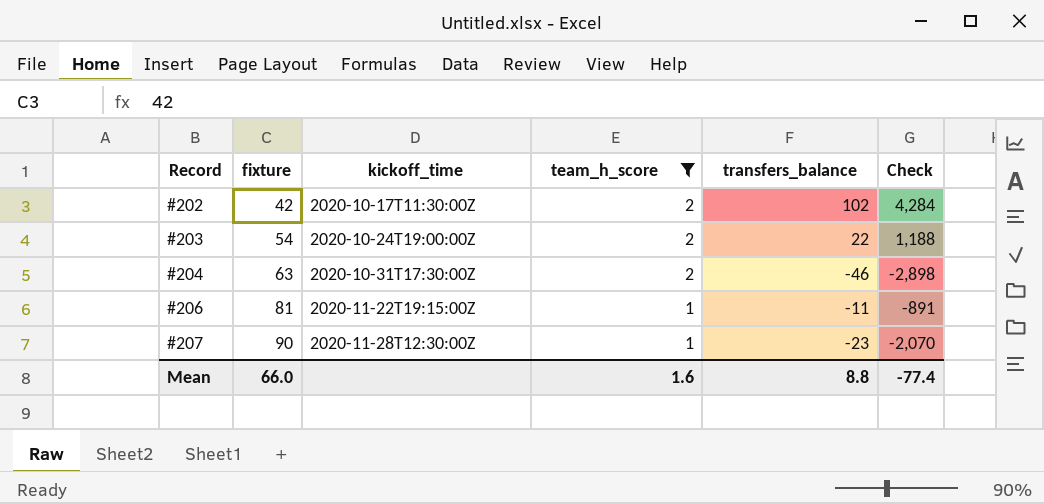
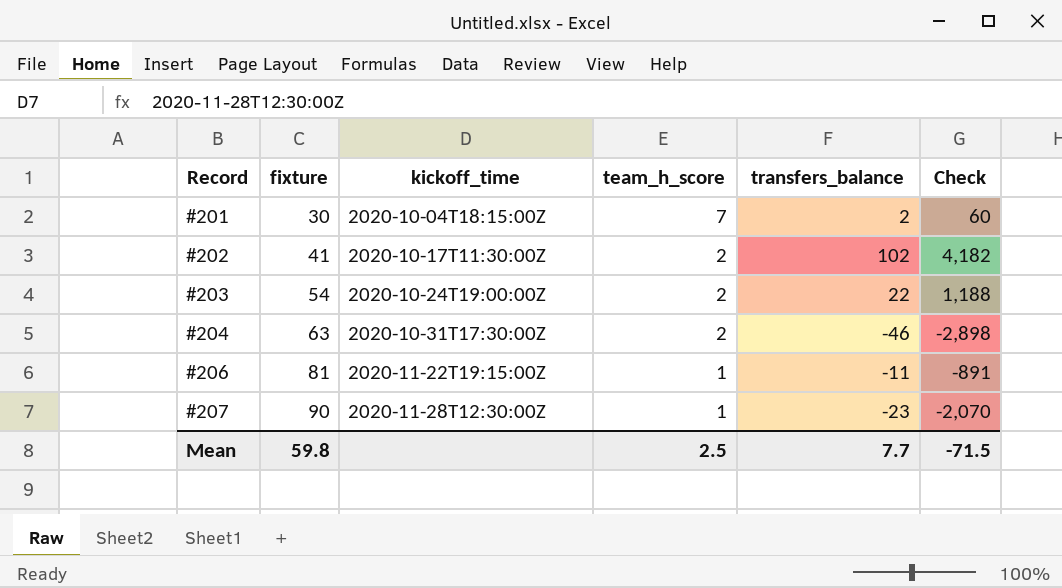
filter: team_h_score != 7 -> none
#202 | fixture: 42 -> 41
#202 | Check: 4,284 -> 4,182
Mean | fixture: 66.0 -> 59.8
Mean | team_h_score: 1.6 -> 2.5
Mean | transfers_balance: 8.8 -> 7.7
Mean | Check: -77.4 -> -71.5

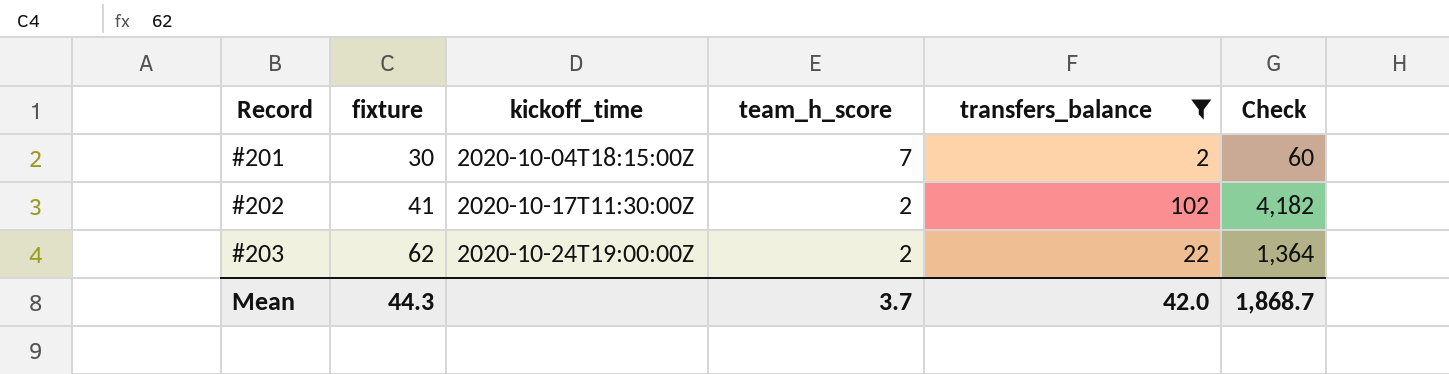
filter: none -> transfers_balance >= 2
#203 | fixture: 54 -> 62
#203 | Check: 1,188 -> 1,364
Mean | fixture: 59.8 -> 44.3
Mean | team_h_score: 2.5 -> 3.7
Mean | transfers_balance: 7.7 -> 42.0
Mean | Check: -71.5 -> 1,868.7

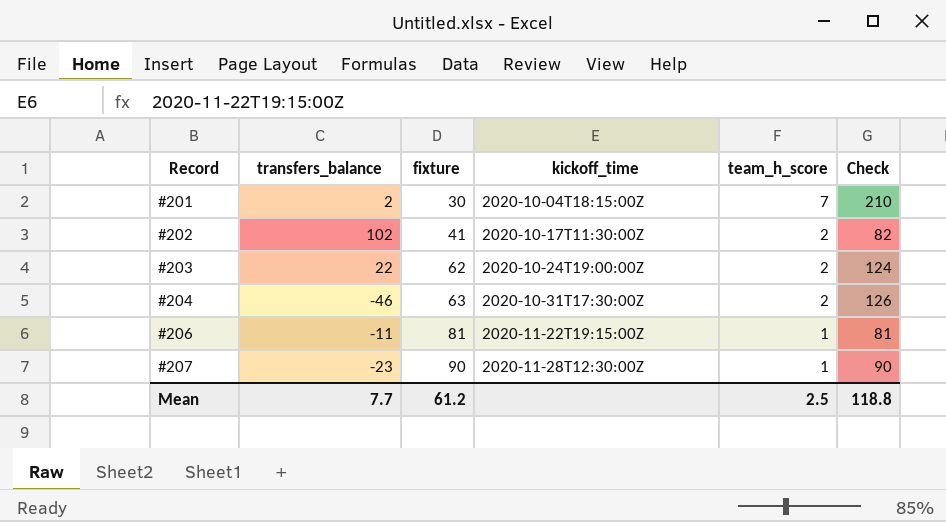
filter: transfers_balance >= 2 -> none
column transfers_balance | position: 5 -> 2
column Check | formula: [fixture] * [transfers_balance] -> [fixture] * [team_h_score]
Mean | transfers_balance: 42.0 -> 7.7
Mean | fixture: 44.3 -> 61.2
Mean | team_h_score: 3.7 -> 2.5
Mean | Check: 1,868.7 -> 118.8

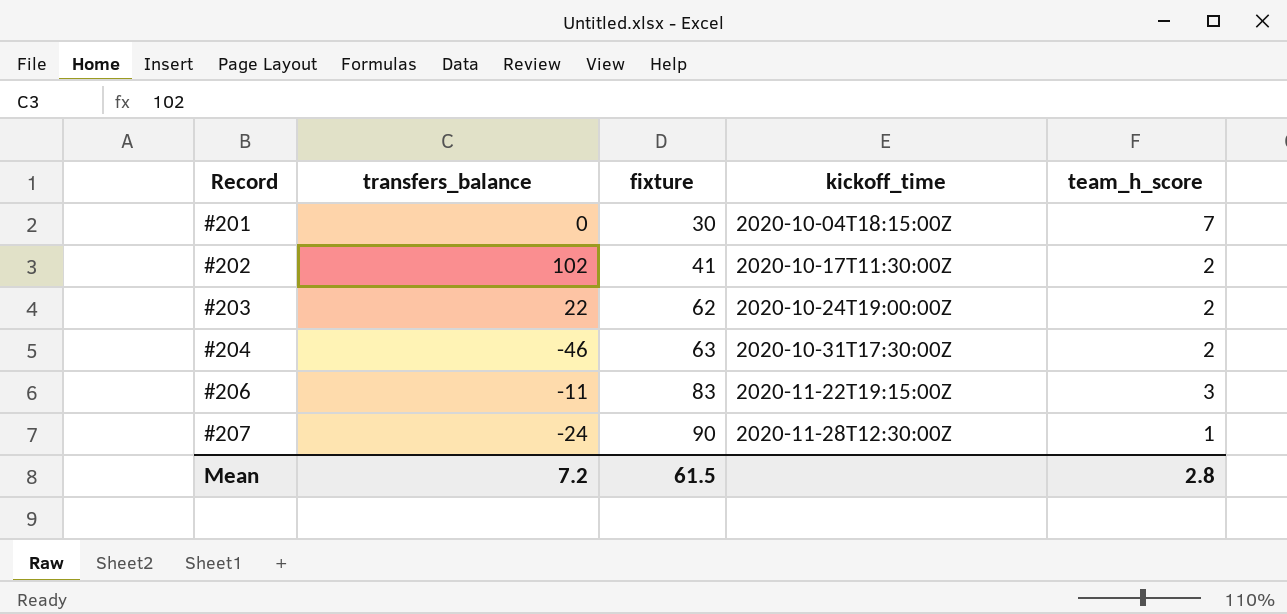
column Check | formula: [fixture] * [team_h_score] -> none
#201 | transfers_balance: 2 -> 0
#206 | fixture: 81 -> 83
#206 | team_h_score: 1 -> 3
#207 | transfers_balance: -23 -> -24
Mean | transfers_balance: 7.7 -> 7.2
Mean | fixture: 61.2 -> 61.5
Mean | team_h_score: 2.5 -> 2.8

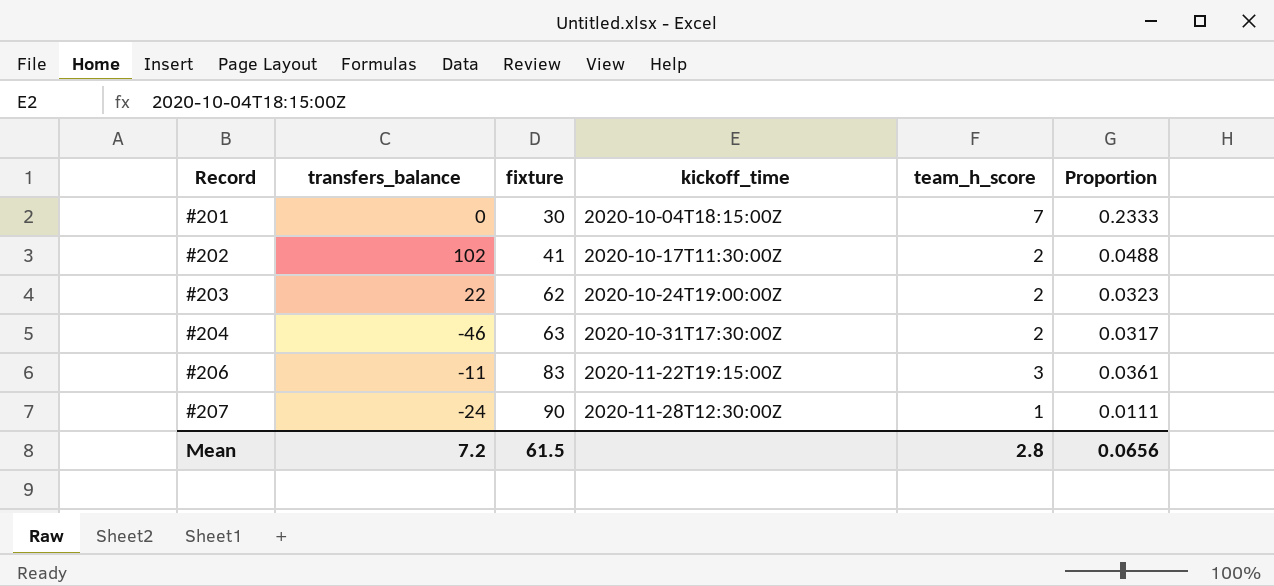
column Proportion | formula: none -> [team_h_score] / [fixture]

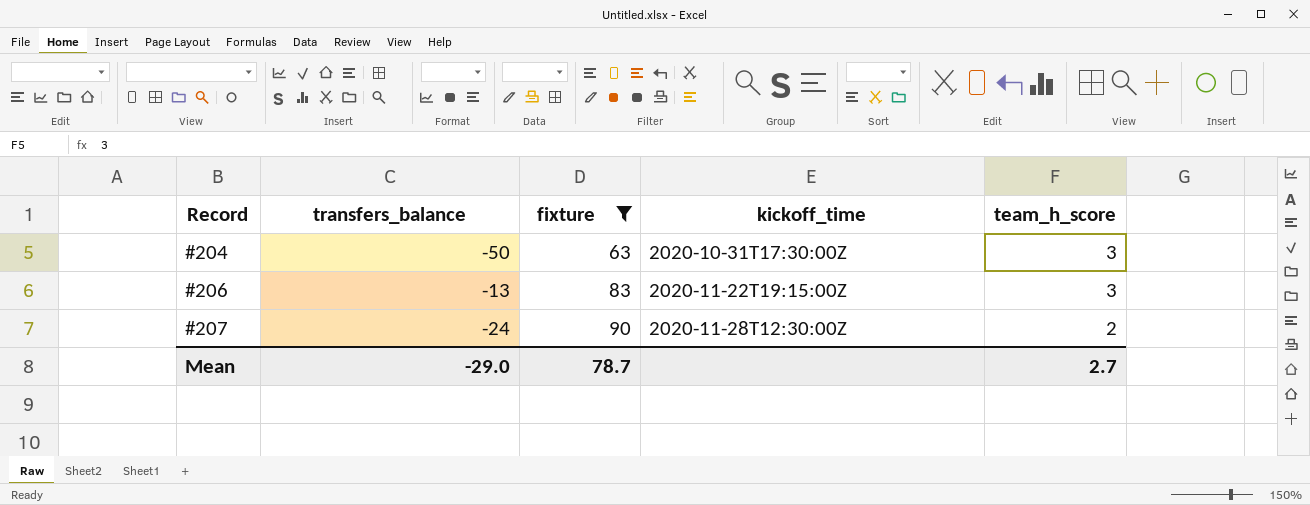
filter: none -> fixture >= 63
column Proportion | formula: [team_h_score] / [fixture] -> none
#204 | transfers_balance: -46 -> -50
#204 | team_h_score: 2 -> 3
#206 | transfers_balance: -11 -> -13
#207 | team_h_score: 1 -> 2
Mean | transfers_balance: 7.2 -> -29.0
Mean | fixture: 61.5 -> 78.7
Mean | team_h_score: 2.8 -> 2.7

